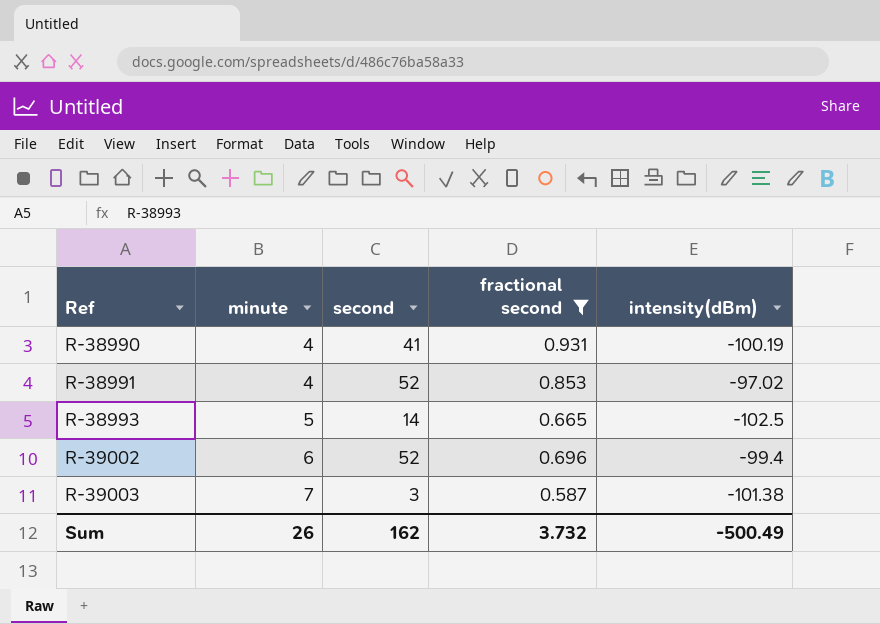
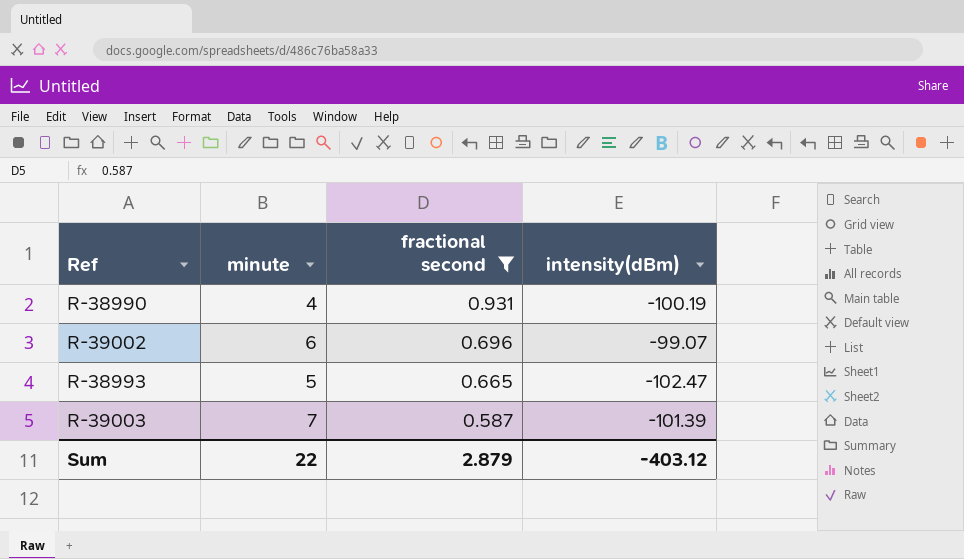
row order: Ref ascending -> fractional second descending
column second | position: 3 -> none
row R-38991: 4 | 52 | 0.853 | -97.02 -> none
R-39002 | intensity(dBm): -99.4 -> -99.07
R-38993 | intensity(dBm): -102.5 -> -102.47
R-39003 | intensity(dBm): -101.38 -> -101.39
Sum | minute: 26 -> 22
Sum | fractional second: 3.732 -> 2.879
Sum | intensity(dBm): -500.49 -> -403.12

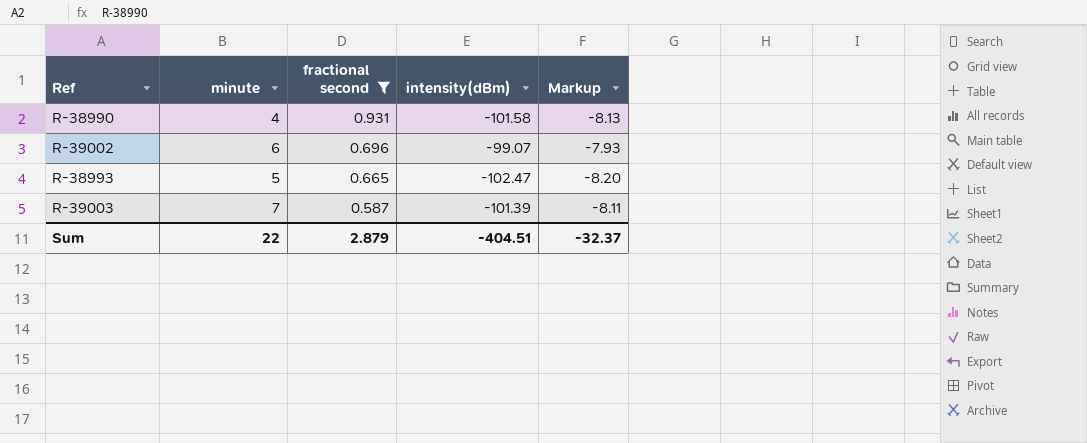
column Markup | formula: none -> [intensity(dBm)] * 0.08
R-38990 | intensity(dBm): -100.19 -> -101.58
Sum | intensity(dBm): -403.12 -> -404.51

